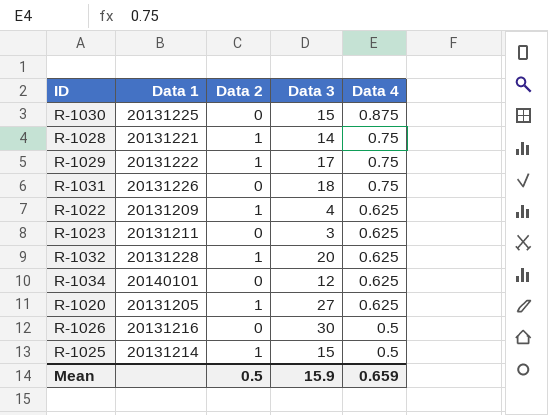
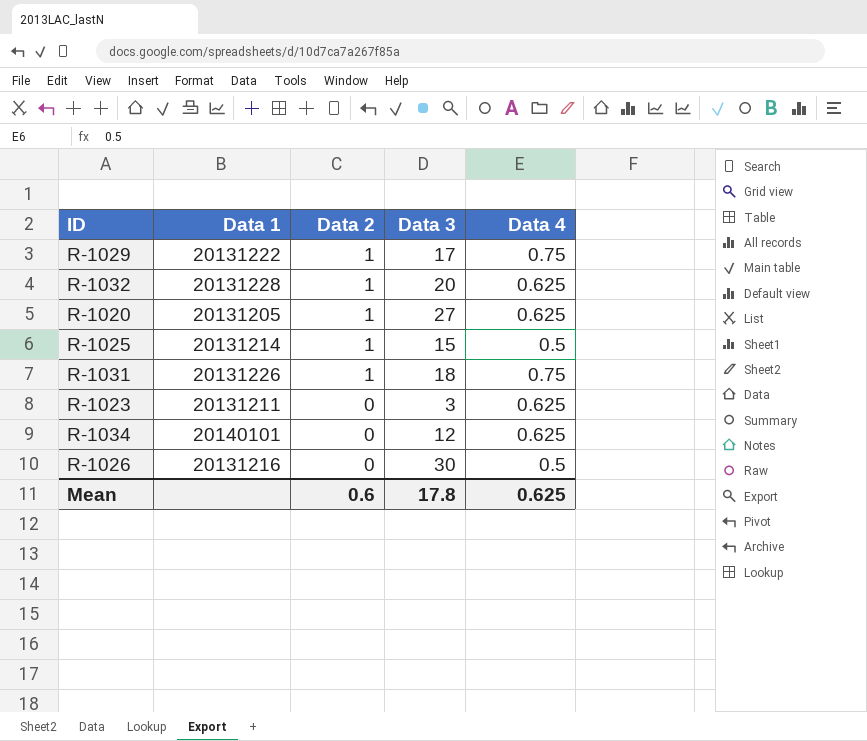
row order: Data 4 descending -> Data 2 descending
row R-1030: 20131225 | 0 | 15 | 0.875 -> none
row R-1028: 20131221 | 1 | 14 | 0.75 -> none
row R-1022: 20131209 | 1 | 4 | 0.625 -> none
R-1031 | Data 2: 0 -> 1
Mean | Data 2: 0.5 -> 0.6
Mean | Data 3: 15.9 -> 17.8
Mean | Data 4: 0.659 -> 0.625

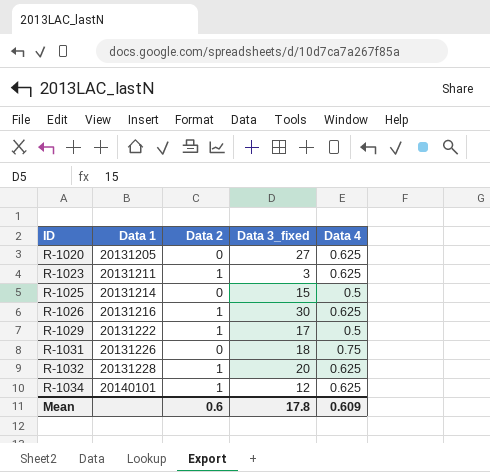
row order: Data 2 descending -> ID ascending
column name: Data 3 -> Data 3_fixed
R-1020 | Data 2: 1 -> 0
R-1023 | Data 2: 0 -> 1
R-1025 | Data 2: 1 -> 0
R-1026 | Data 2: 0 -> 1
R-1026 | Data 4: 0.5 -> 0.625
R-1029 | Data 4: 0.75 -> 0.5
R-1031 | Data 2: 1 -> 0
R-1034 | Data 2: 0 -> 1
Mean | Data 4: 0.625 -> 0.609

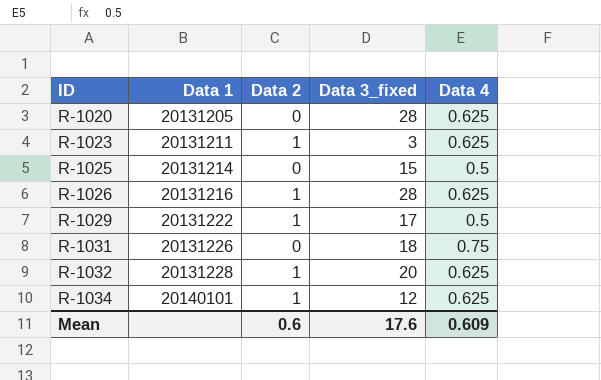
R-1020 | Data 3_fixed: 27 -> 28
R-1026 | Data 3_fixed: 30 -> 28
Mean | Data 3_fixed: 17.8 -> 17.6

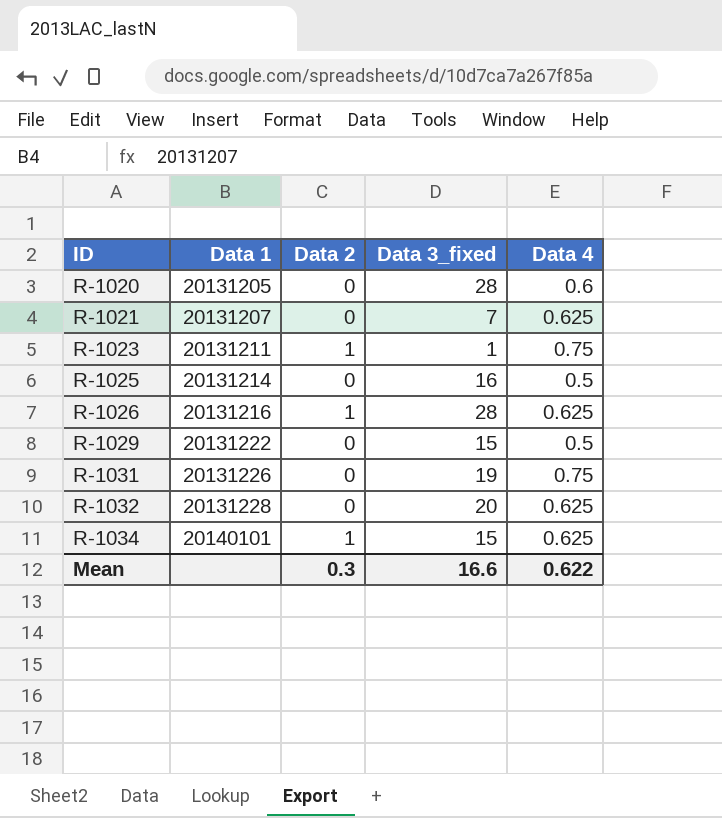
R-1020 | Data 4: 0.625 -> 0.6
row R-1021: none -> 20131207 | 0 | 7 | 0.625
R-1023 | Data 3_fixed: 3 -> 1
R-1023 | Data 4: 0.625 -> 0.75
R-1025 | Data 3_fixed: 15 -> 16
R-1029 | Data 2: 1 -> 0
R-1029 | Data 3_fixed: 17 -> 15
R-1031 | Data 3_fixed: 18 -> 19
R-1032 | Data 2: 1 -> 0
R-1034 | Data 3_fixed: 12 -> 15
Mean | Data 2: 0.6 -> 0.3
Mean | Data 3_fixed: 17.6 -> 16.6
Mean | Data 4: 0.609 -> 0.622

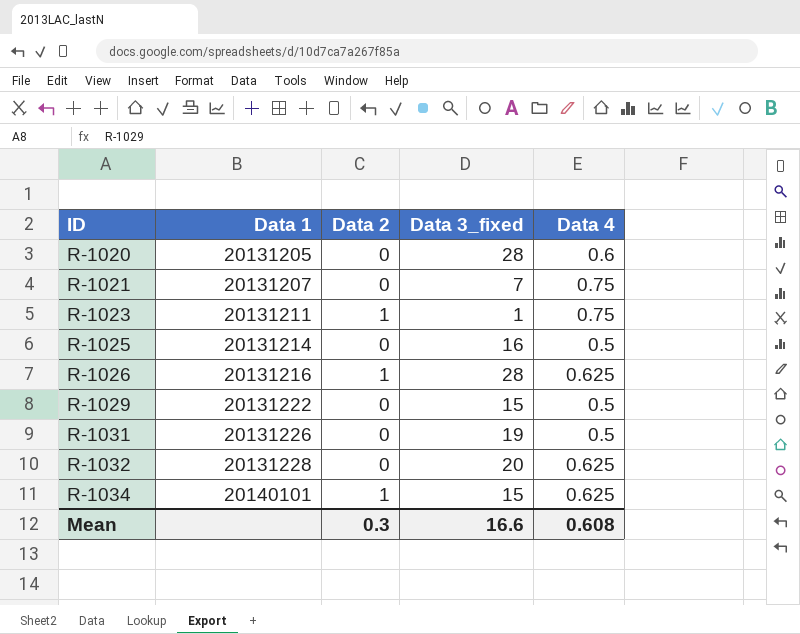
R-1021 | Data 4: 0.625 -> 0.75
R-1031 | Data 4: 0.75 -> 0.5
Mean | Data 4: 0.622 -> 0.608

